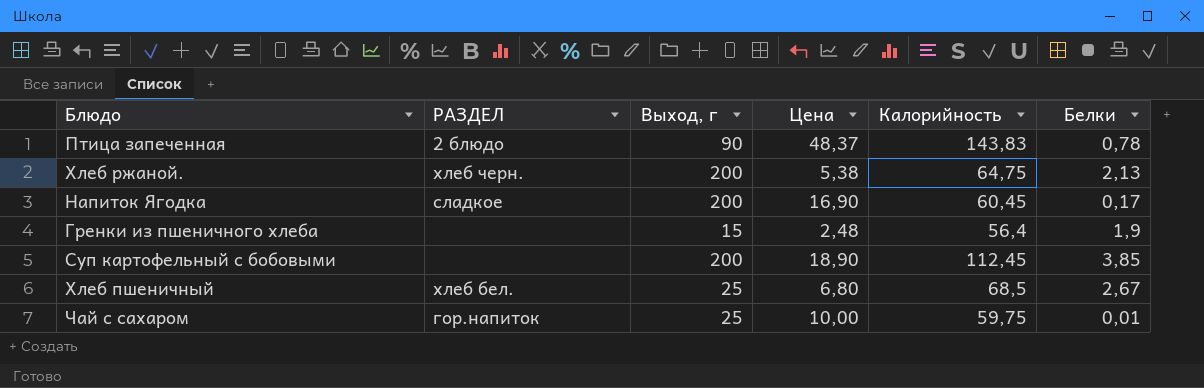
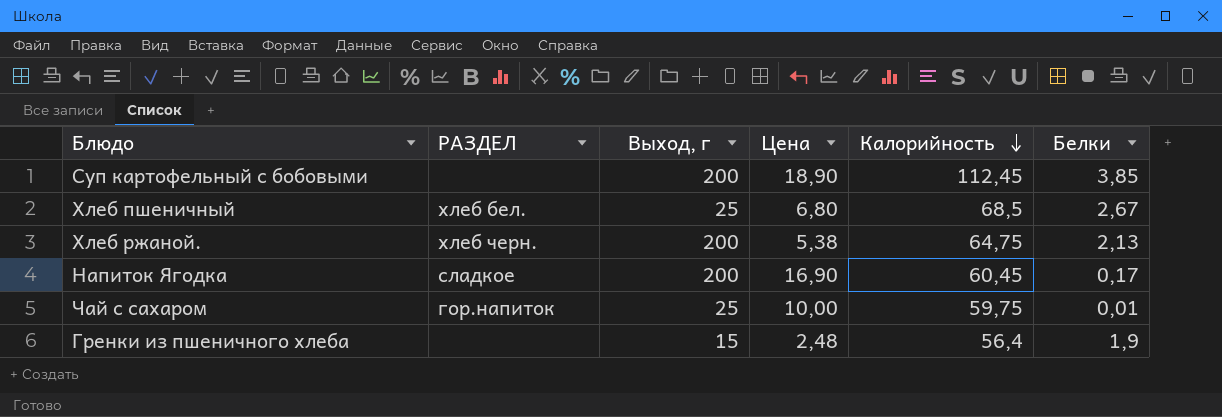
row order: none -> Калорийность descending
row Птица запеченная: 2 блюдо | 90 | 48,37 | 143,83 | 0,78 -> none

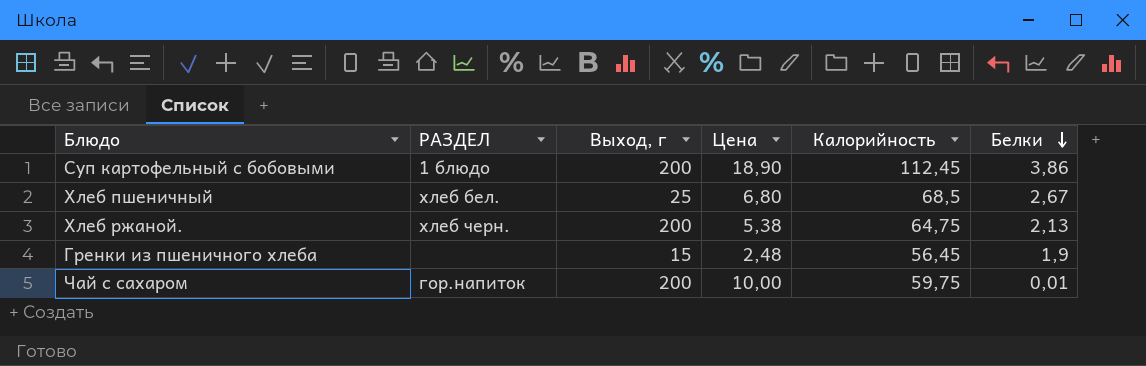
row order: Калорийность descending -> Белки descending
row Напиток Ягодка: сладкое | 200 | 16,90 | 60,45 | 0,17 -> none
Суп картофельный с бобовыми | РАЗДЕЛ: none -> 1 блюдо
Суп картофельный с бобовыми | Белки: 3,85 -> 3,86
Гренки из пшеничного хлеба | Калорийность: 56,4 -> 56,45
Чай с сахаром | Выход, г: 25 -> 200

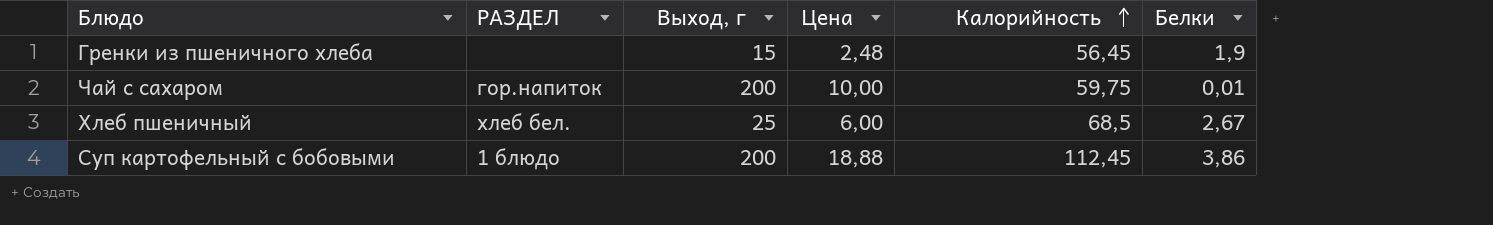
row order: Белки descending -> Калорийность ascending
row Хлеб ржаной.: хлеб черн. | 200 | 5,38 | 64,75 | 2,13 -> none
Хлеб пшеничный | Цена: 6,80 -> 6,00
Суп картофельный с бобовыми | Цена: 18,90 -> 18,88

